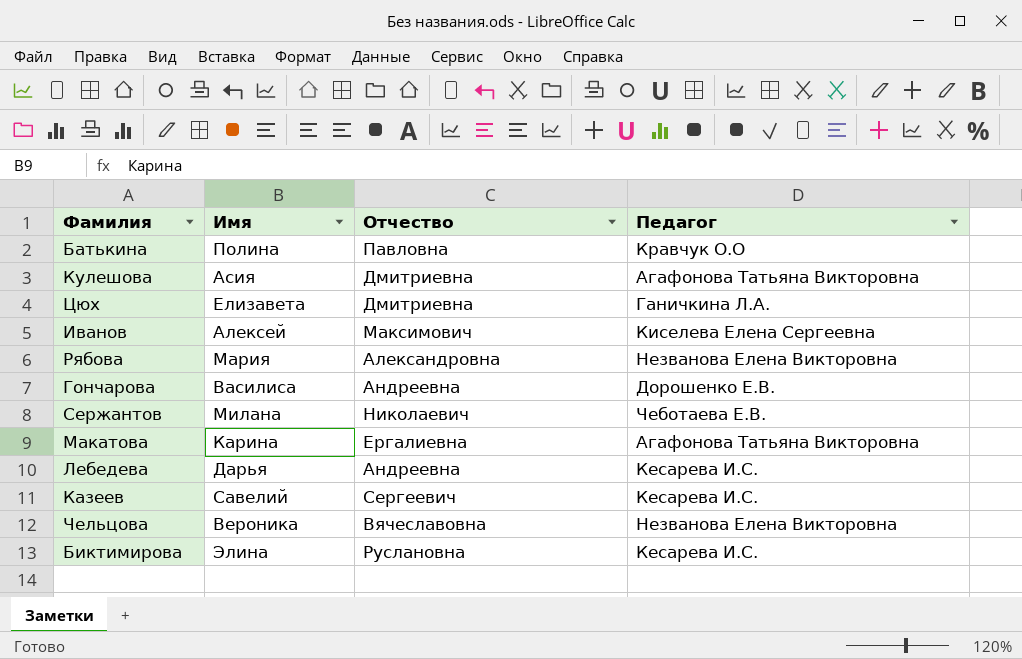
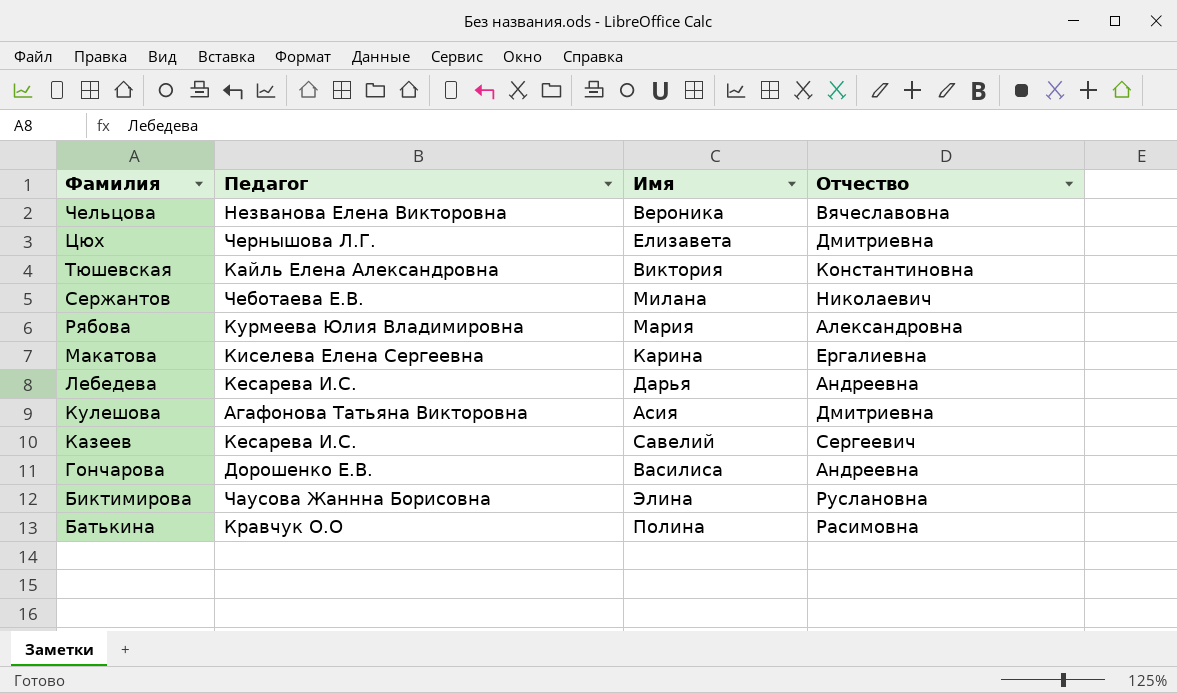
row order: none -> Фамилия descending
column Педагог | position: 4 -> 2
row Иванов: Алексей | Максимович | Киселева Елена Сергеевна -> none
Цюх | Педагог: Ганичкина Л.А. -> Чернышова Л.Г.
row Тюшевская: none -> Кайль Елена Александровна | Виктория | Константиновна
Рябова | Педагог: Незванова Елена Викторовна -> Курмеева Юлия Владимировна
Макатова | Педагог: Агафонова Татьяна Викторовна -> Киселева Елена Сергеевна
Биктимирова | Педагог: Кесарева И.С. -> Чаусова Жаннна Борисовна
Батькина | Отчество: Павловна -> Расимовна

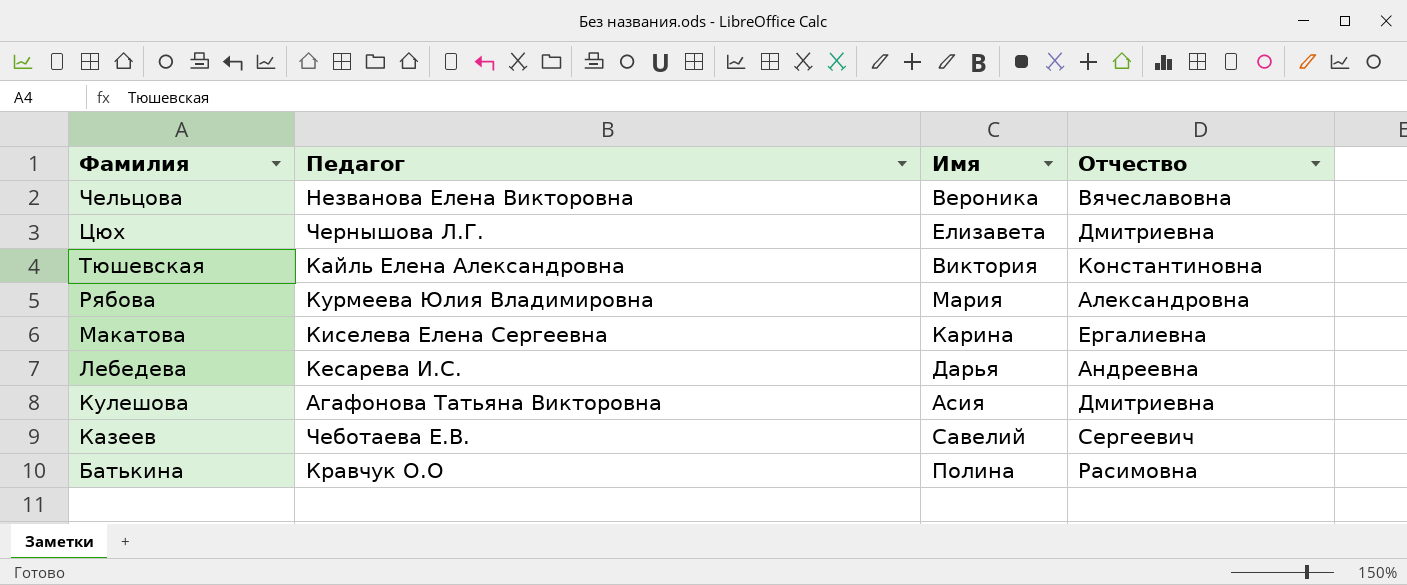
row Сержантов: Чеботаева Е.В. | Милана | Николаевич -> none
row Гончарова: Дорошенко Е.В. | Василиса | Андреевна -> none
row Биктимирова: Чаусова Жаннна Борисовна | Элина | Руслановна -> none
Казеев | Педагог: Кесарева И.С. -> Чеботаева Е.В.

